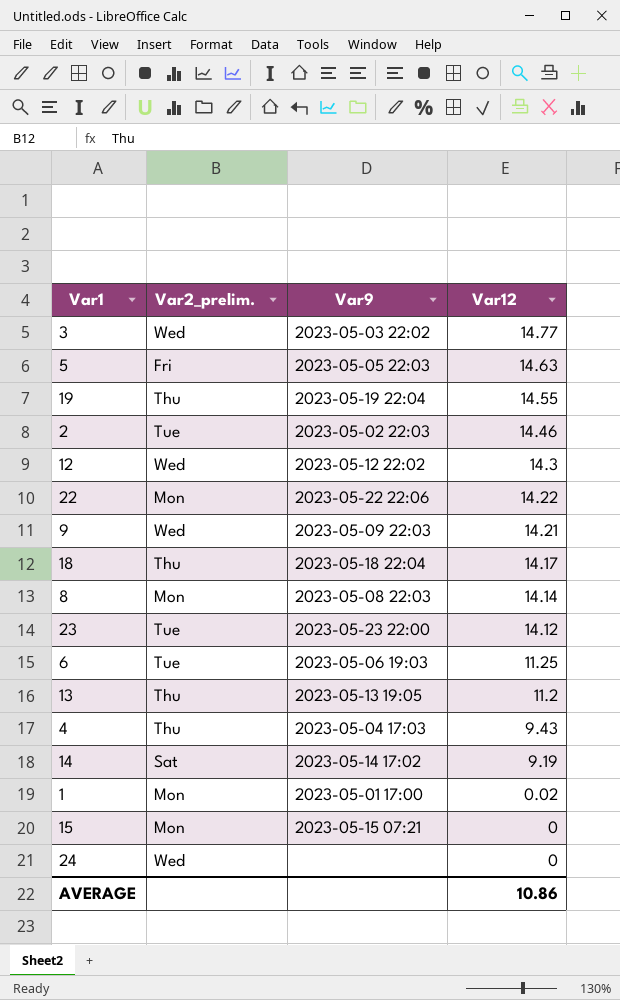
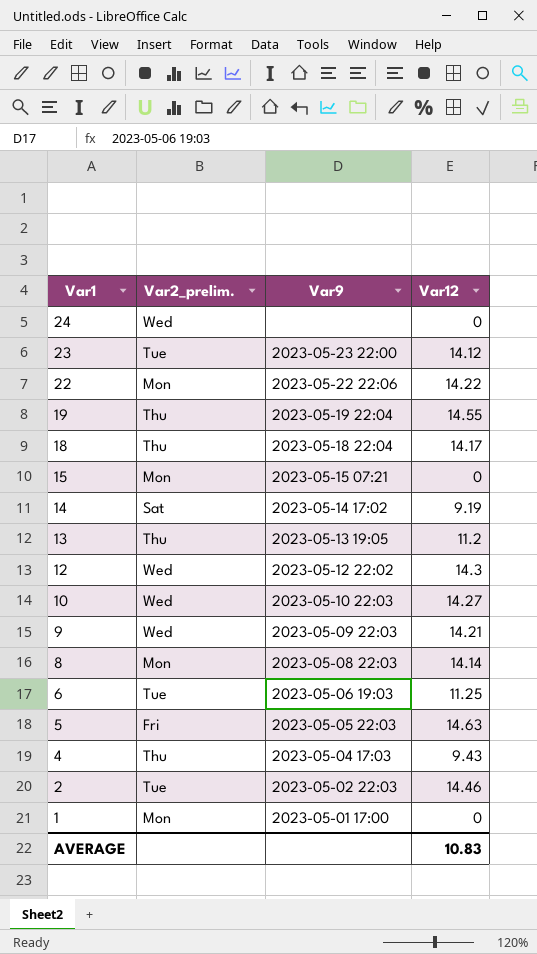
row order: Var12 descending -> Var1 descending
row 3: Wed | 2023-05-03 22:02 | 14.77 -> none
row 10: none -> Wed | 2023-05-10 22:03 | 14.27
1 | Var12: 0.02 -> 0
AVERAGE | Var12: 10.86 -> 10.83

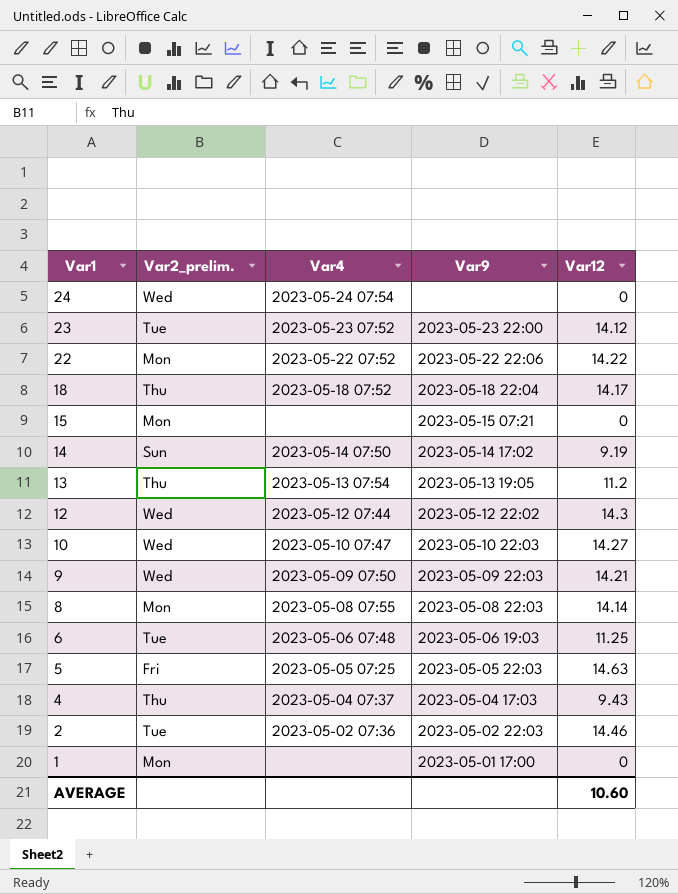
column Var4 | position: none -> 3
row 19: Thu | 2023-05-19 22:04 | 14.55 -> none
14 | Var2_prelim.: Sat -> Sun
AVERAGE | Var12: 10.83 -> 10.60

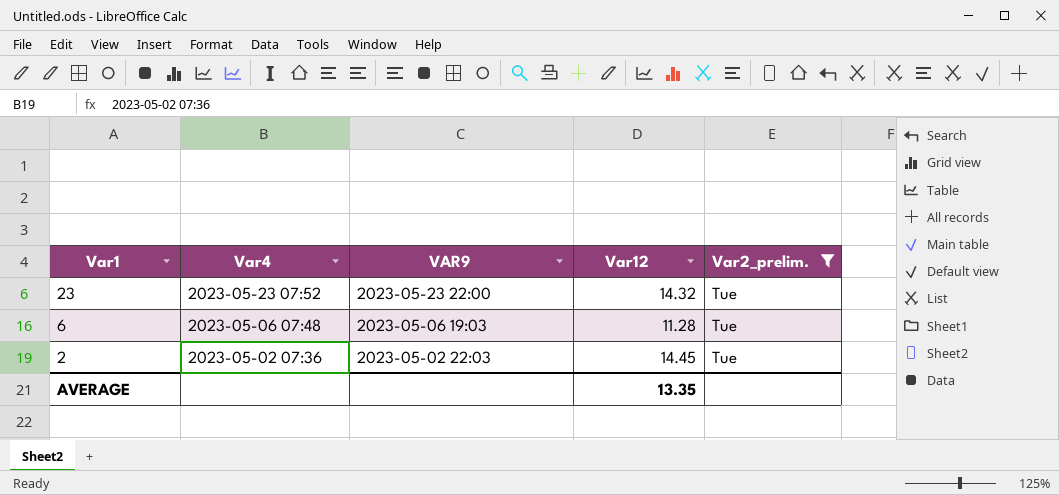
filter: none -> Var2_prelim. = Tue
column name: Var9 -> VAR9
column Var2_prelim. | position: 2 -> 5
23 | Var12: 14.12 -> 14.32
6 | Var12: 11.25 -> 11.28
2 | Var12: 14.46 -> 14.45
AVERAGE | Var12: 10.60 -> 13.35

